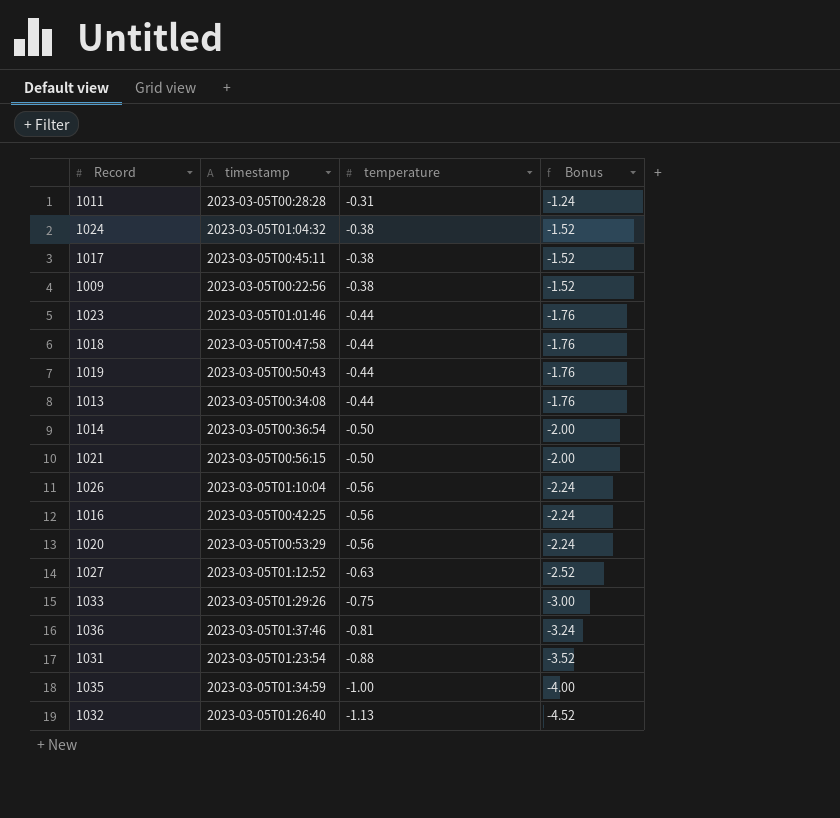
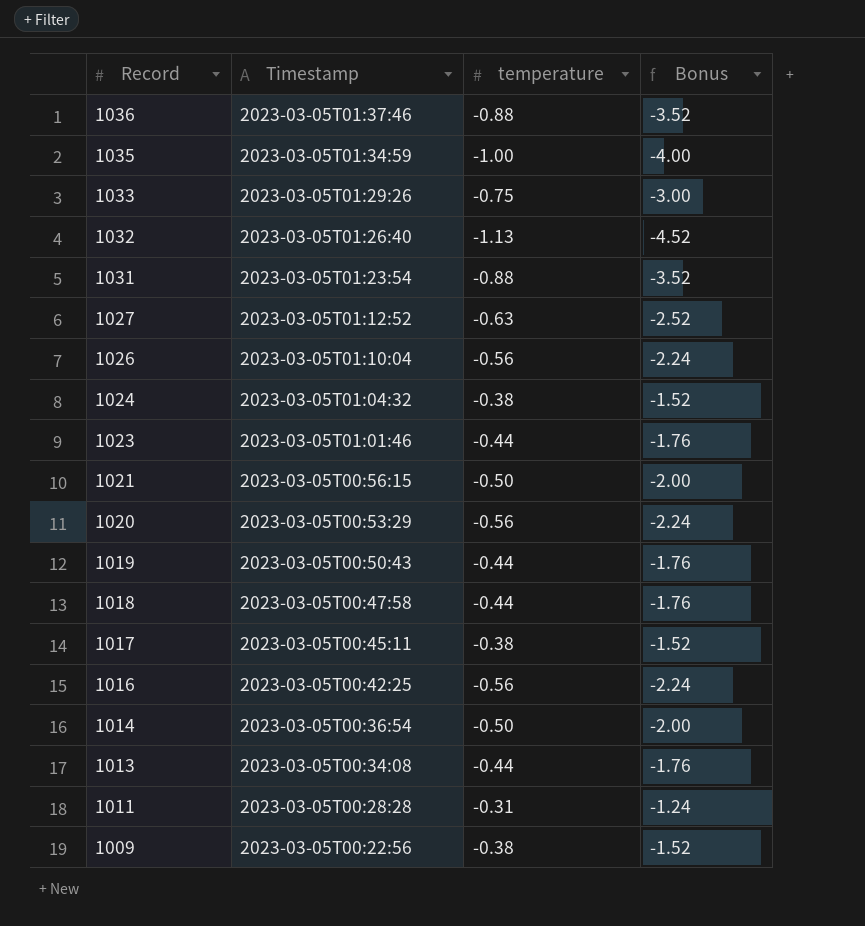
row order: temperature descending -> Record descending
column name: timestamp -> Timestamp
1036 | temperature: -0.81 -> -0.88
1036 | Bonus: -3.24 -> -3.52

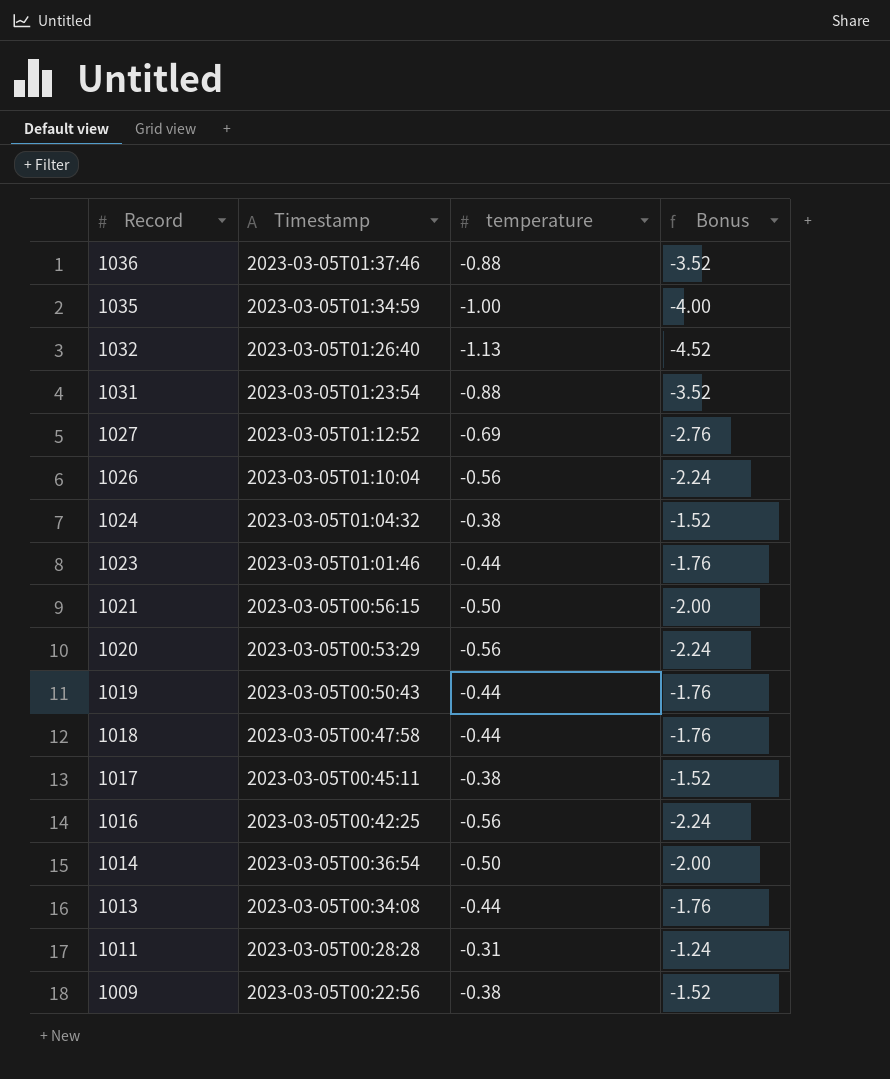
row 1033: 2023-03-05T01:29:26 | -0.75 | -3.00 -> none
1027 | temperature: -0.63 -> -0.69
1027 | Bonus: -2.52 -> -2.76

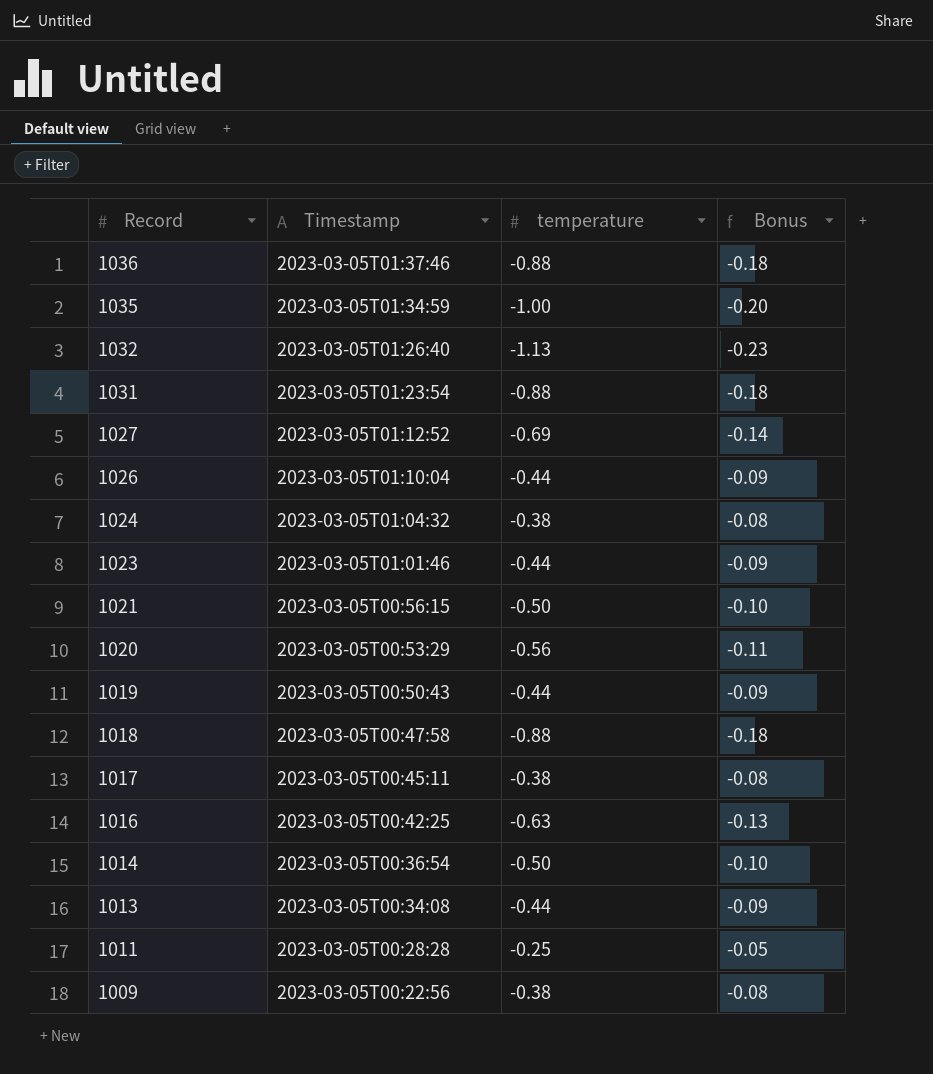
column Bonus | formula: [temperature] * 4 -> [temperature] * 0.2
1026 | temperature: -0.56 -> -0.44
1018 | temperature: -0.44 -> -0.88
1016 | temperature: -0.56 -> -0.63
1011 | temperature: -0.31 -> -0.25

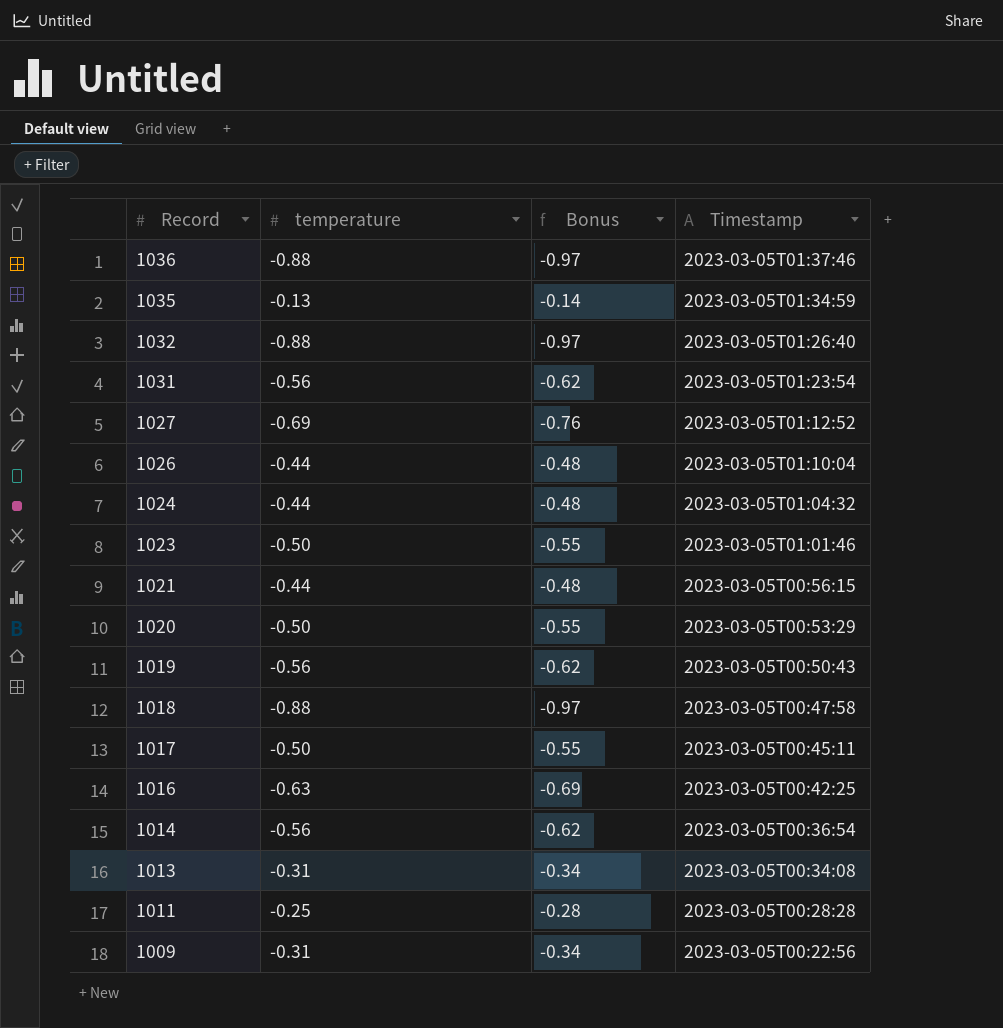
column Bonus | formula: [temperature] * 0.2 -> [temperature] * 1.1
column Timestamp | position: 2 -> 4
1035 | temperature: -1.00 -> -0.13
1032 | temperature: -1.13 -> -0.88
1031 | temperature: -0.88 -> -0.56
1024 | temperature: -0.38 -> -0.44
1023 | temperature: -0.44 -> -0.50
1021 | temperature: -0.50 -> -0.44
1020 | temperature: -0.56 -> -0.50
1019 | temperature: -0.44 -> -0.56
1017 | temperature: -0.38 -> -0.50
1014 | temperature: -0.50 -> -0.56
1013 | temperature: -0.44 -> -0.31
1009 | temperature: -0.38 -> -0.31

